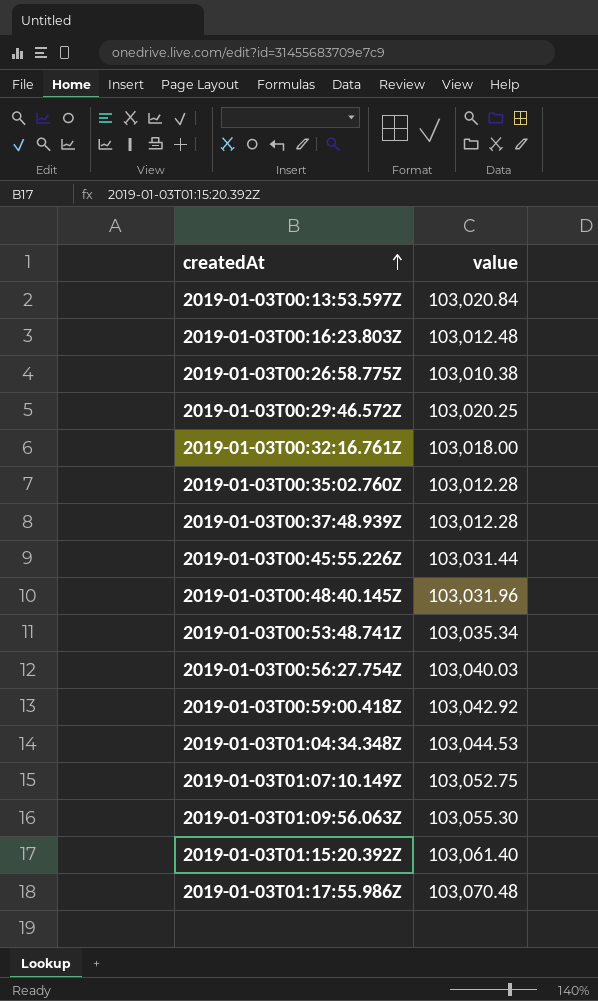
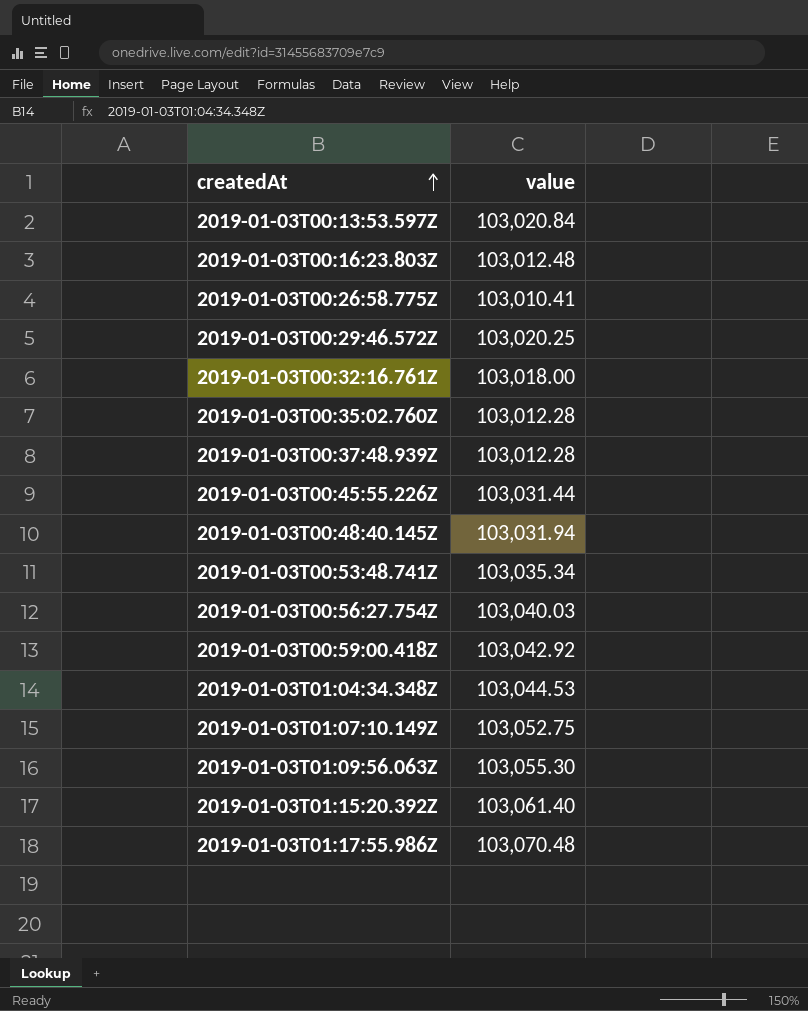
2019-01-03T00:26:58.775Z | value: 103,010.38 -> 103,010.41
2019-01-03T00:48:40.145Z | value: 103,031.96 -> 103,031.94

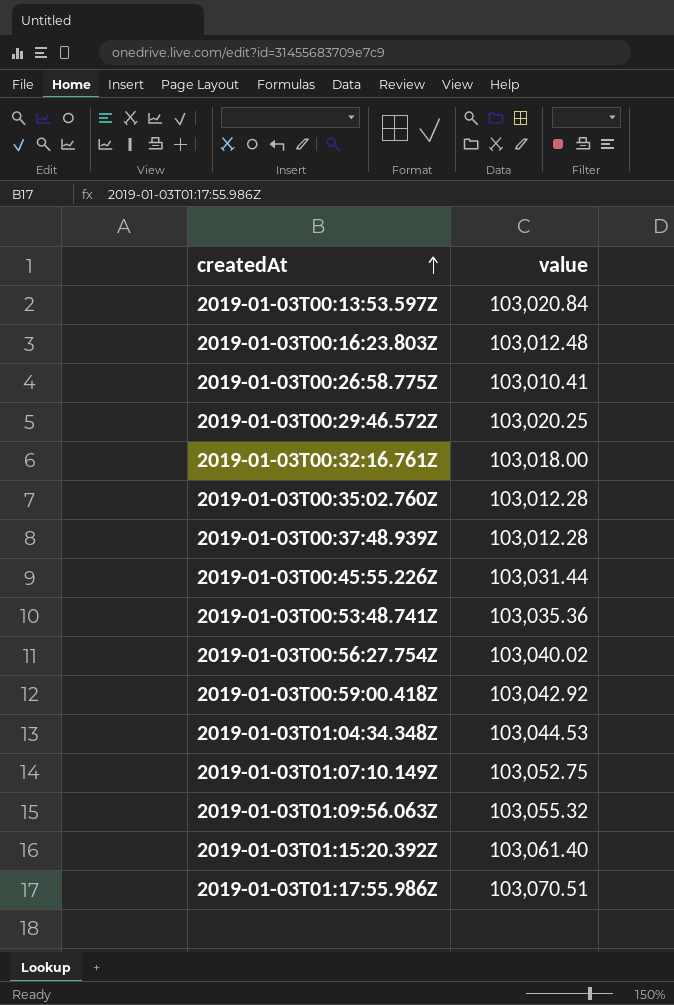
row 2019-01-03T00:48:40.145Z: 103,031.94 -> none
2019-01-03T00:53:48.741Z | value: 103,035.34 -> 103,035.36
2019-01-03T00:56:27.754Z | value: 103,040.03 -> 103,040.02
2019-01-03T01:09:56.063Z | value: 103,055.30 -> 103,055.32
2019-01-03T01:17:55.986Z | value: 103,070.48 -> 103,070.51

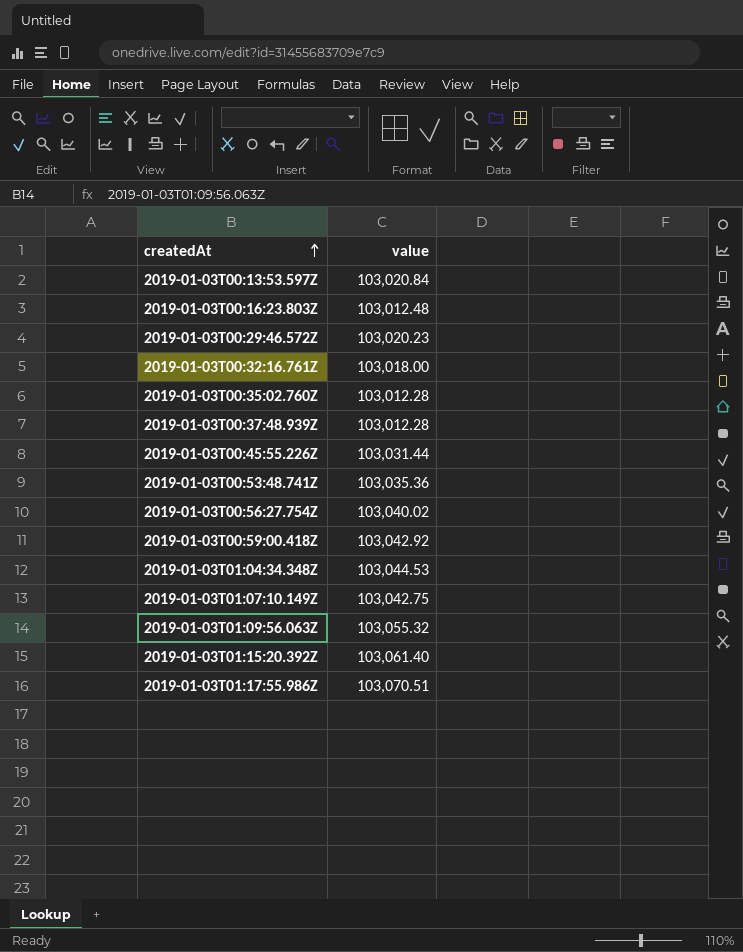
row 2019-01-03T00:26:58.775Z: 103,010.41 -> none
2019-01-03T00:29:46.572Z | value: 103,020.25 -> 103,020.23
2019-01-03T01:07:10.149Z | value: 103,052.75 -> 103,042.75

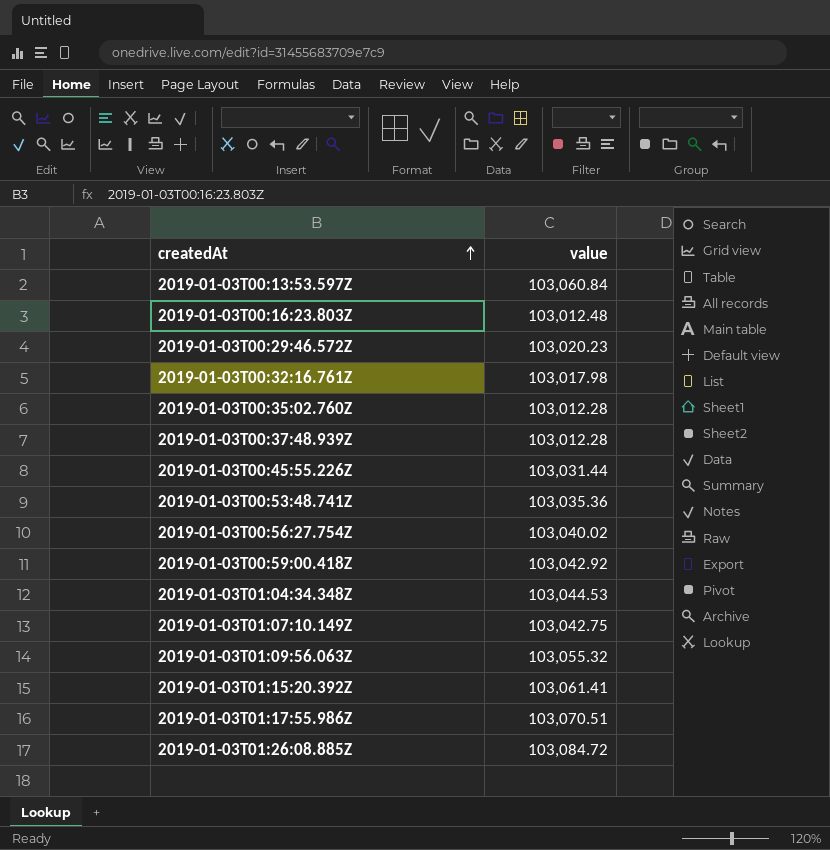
2019-01-03T00:13:53.597Z | value: 103,020.84 -> 103,060.84
2019-01-03T00:32:16.761Z | value: 103,018.00 -> 103,017.98
2019-01-03T01:15:20.392Z | value: 103,061.40 -> 103,061.41
row 2019-01-03T01:26:08.885Z: none -> 103,084.72

